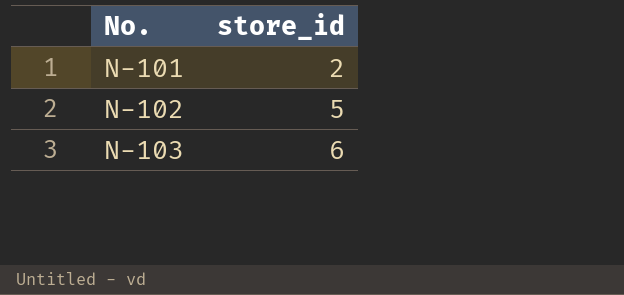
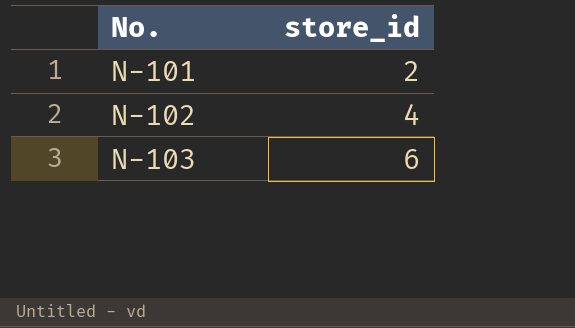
N-102 | store_id: 5 -> 4

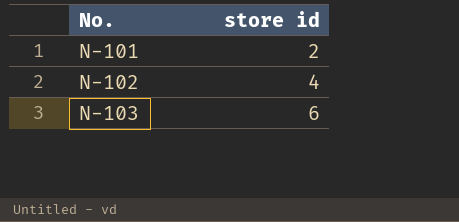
column name: store_id -> store id

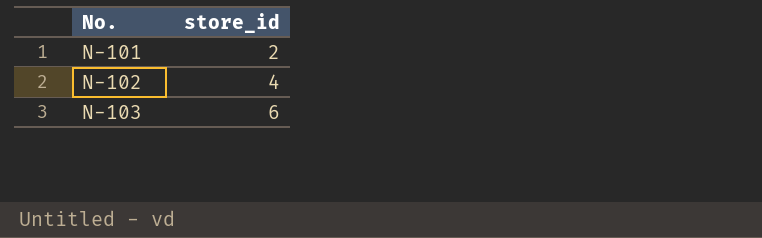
column name: store id -> store_id

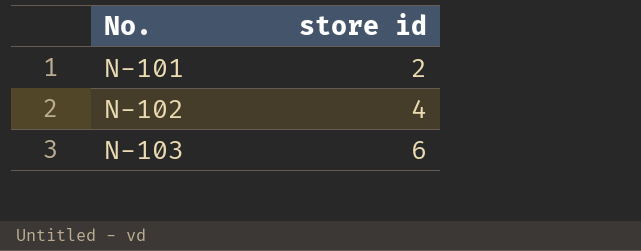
column name: store_id -> store id

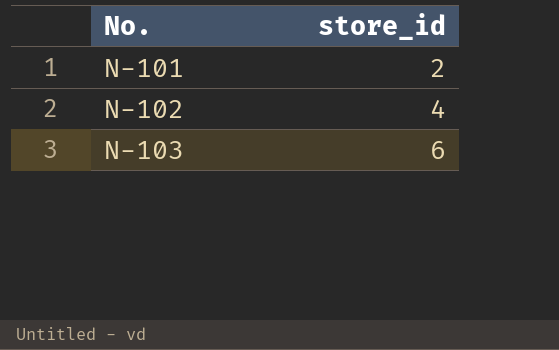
column name: store id -> store_id

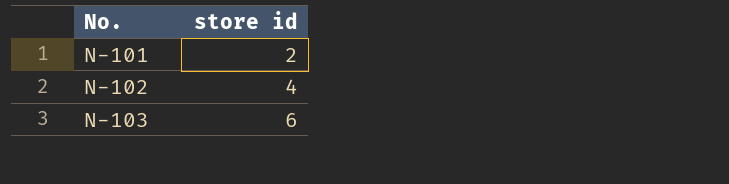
column name: store_id -> store id

